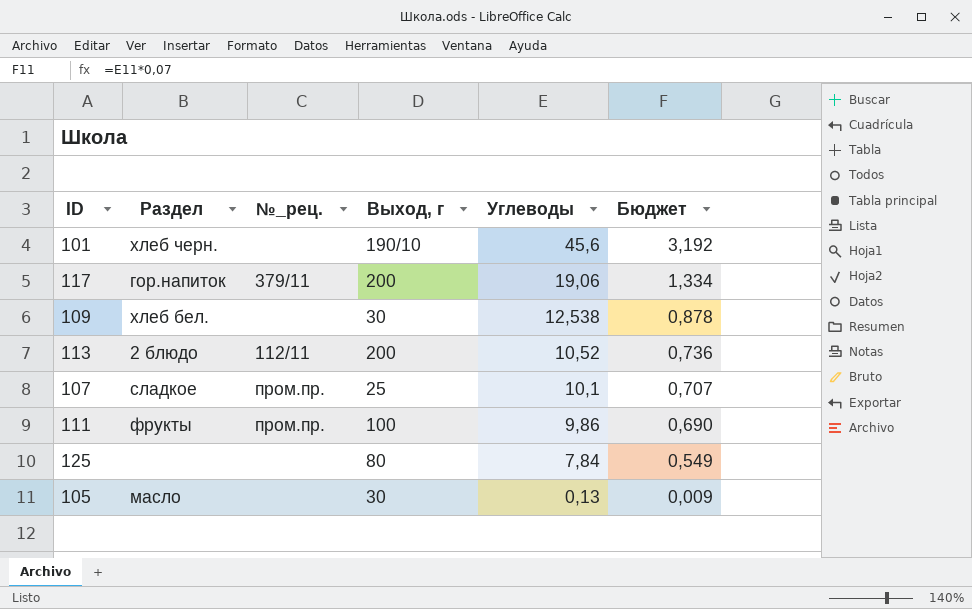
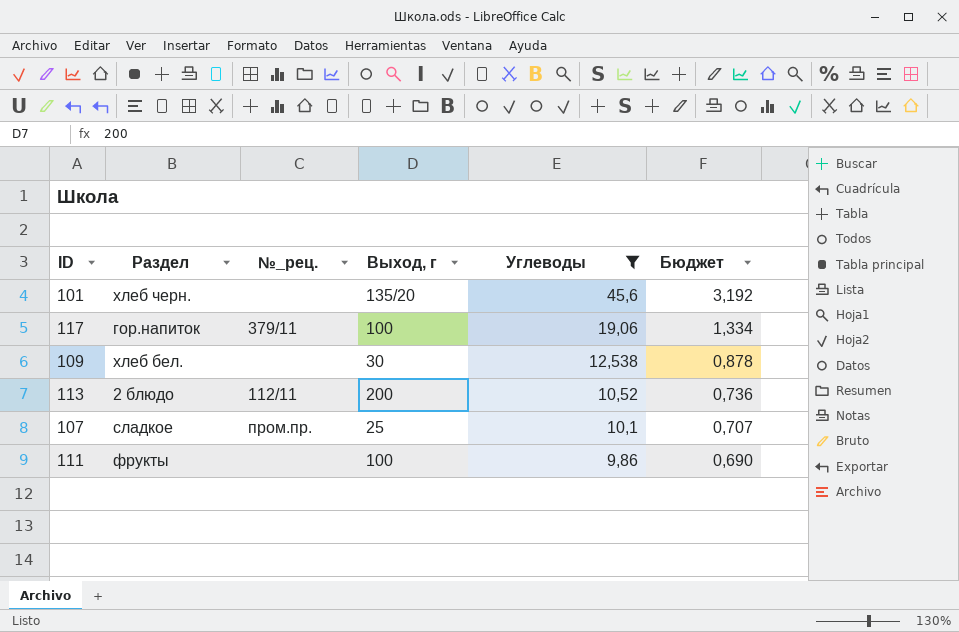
filter: none -> Углеводы >= 9,86
101 | Выход, г: 190/10 -> 135/20
117 | Выход, г: 200 -> 100
111 | №_рец.: пром.пр. -> none

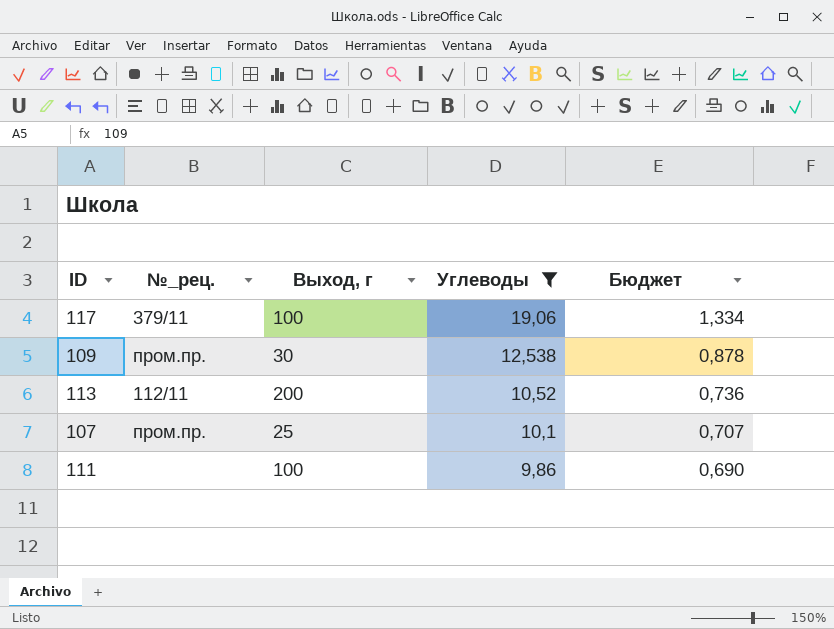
column Раздел | position: 2 -> none
row 101: хлеб черн. | none | 135/20 | 45,6 | 3,192 -> none
109 | №_рец.: none -> пром.пр.

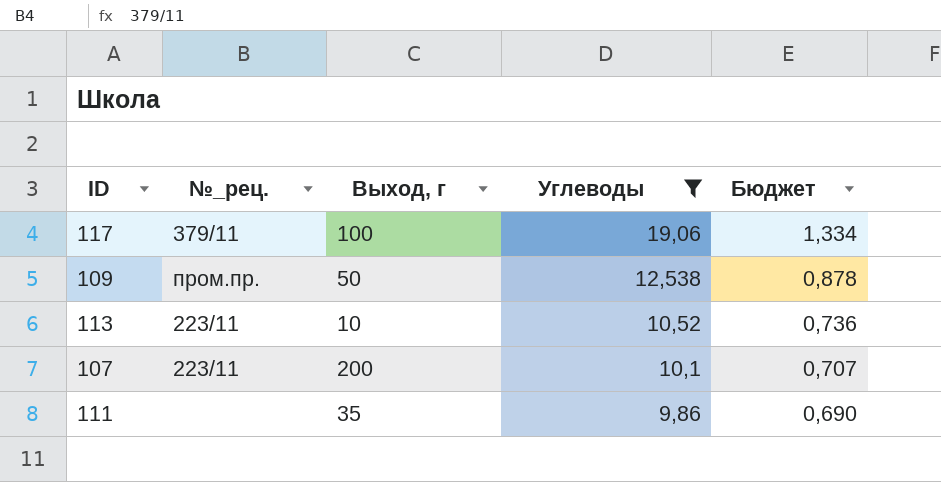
109 | Выход, г: 30 -> 50
113 | №_рец.: 112/11 -> 223/11
113 | Выход, г: 200 -> 10
107 | №_рец.: пром.пр. -> 223/11
107 | Выход, г: 25 -> 200
111 | Выход, г: 100 -> 35

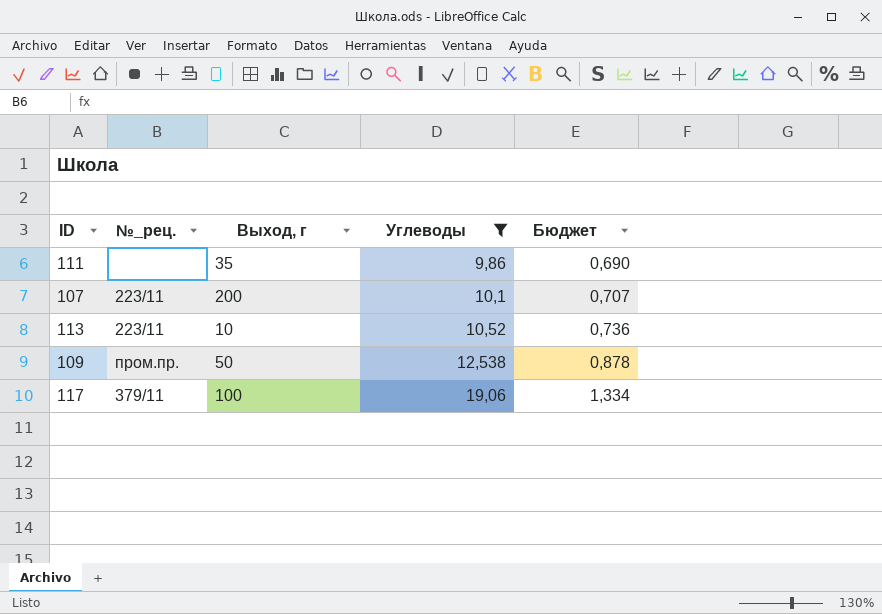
row order: Углеводы descending -> Углеводы ascending

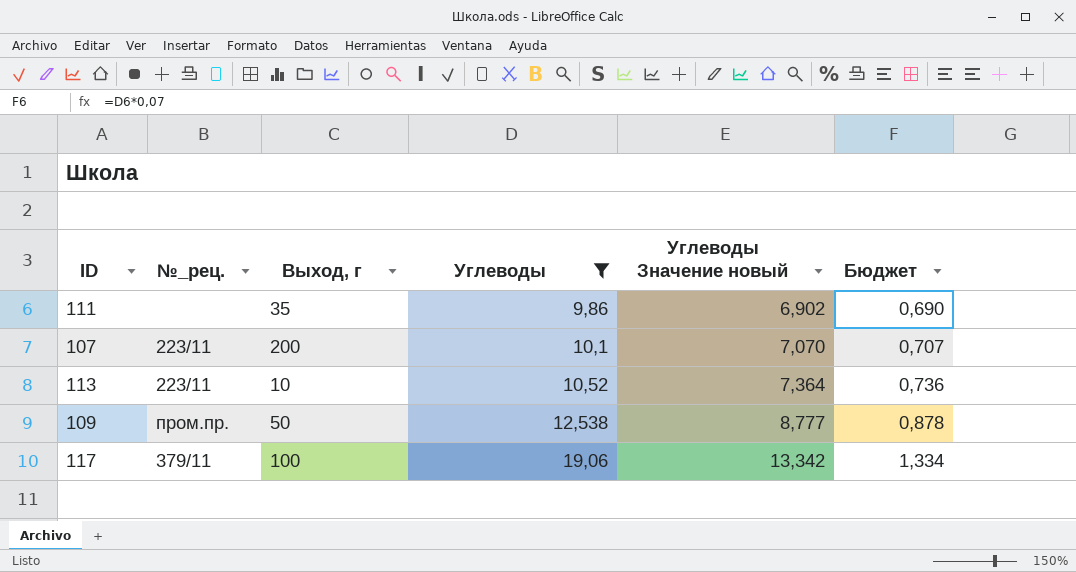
column Углеводы Значение новый | formula: none -> [Углеводы] * 0,7

